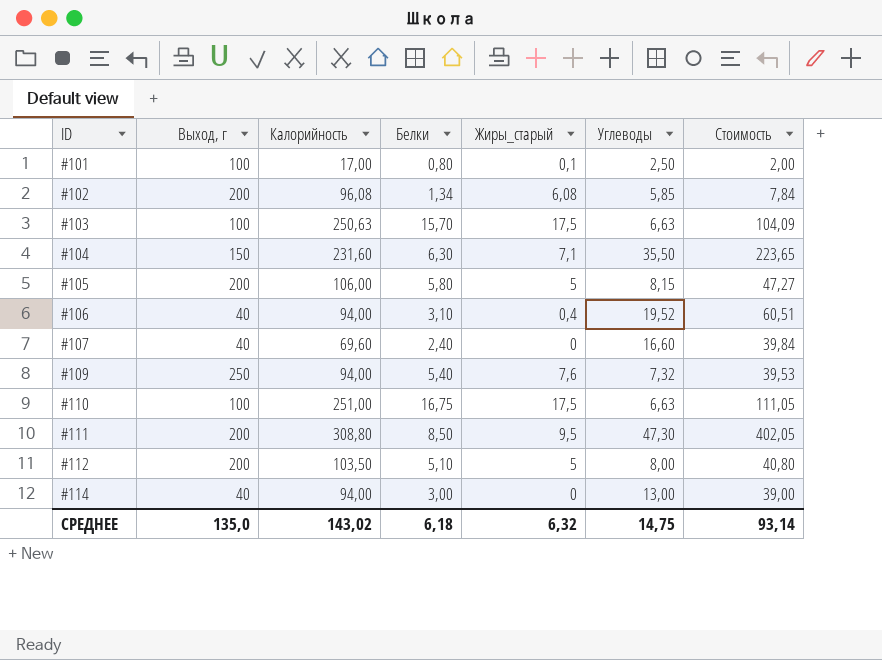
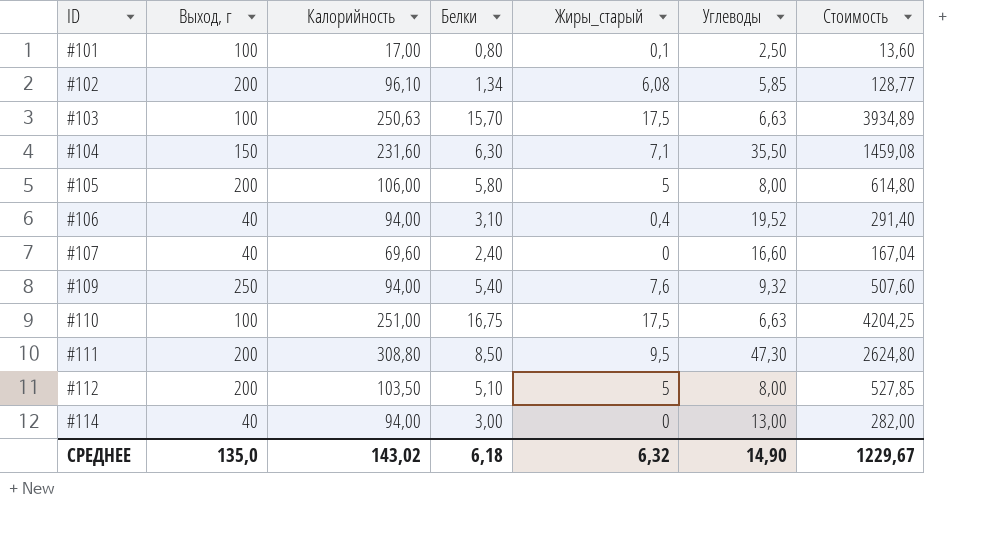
column Стоимость | formula: [Белки] * [Углеводы] -> [Калорийность] * [Белки]
#102 | Калорийность: 96,08 -> 96,10
#105 | Углеводы: 8,15 -> 8,00
#109 | Углеводы: 7,32 -> 9,32
СРЕДНЕЕ | Углеводы: 14,75 -> 14,90
СРЕДНЕЕ | Стоимость: 93,14 -> 1229,67

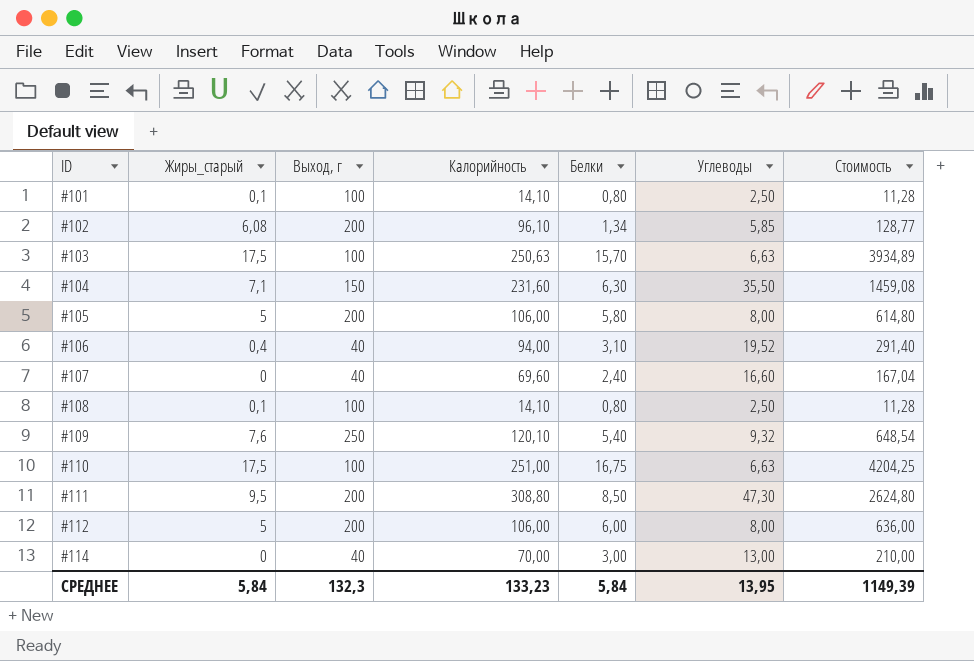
column Жиры_старый | position: 5 -> 2
#101 | Калорийность: 17,00 -> 14,10
#101 | Стоимость: 13,60 -> 11,28
row #108: none -> 0,1 | 100 | 14,10 | 0,80 | 2,50 | 11,28
#109 | Калорийность: 94,00 -> 120,10
#109 | Стоимость: 507,60 -> 648,54
#112 | Калорийность: 103,50 -> 106,00
#112 | Белки: 5,10 -> 6,00
#112 | Стоимость: 527,85 -> 636,00
#114 | Калорийность: 94,00 -> 70,00
#114 | Стоимость: 282,00 -> 210,00
СРЕДНЕЕ | Жиры_старый: 6,32 -> 5,84
СРЕДНЕЕ | Выход, г: 135,0 -> 132,3
СРЕДНЕЕ | Калорийность: 143,02 -> 133,23
СРЕДНЕЕ | Белки: 6,18 -> 5,84
СРЕДНЕЕ | Углеводы: 14,90 -> 13,95
СРЕДНЕЕ | Стоимость: 1229,67 -> 1149,39

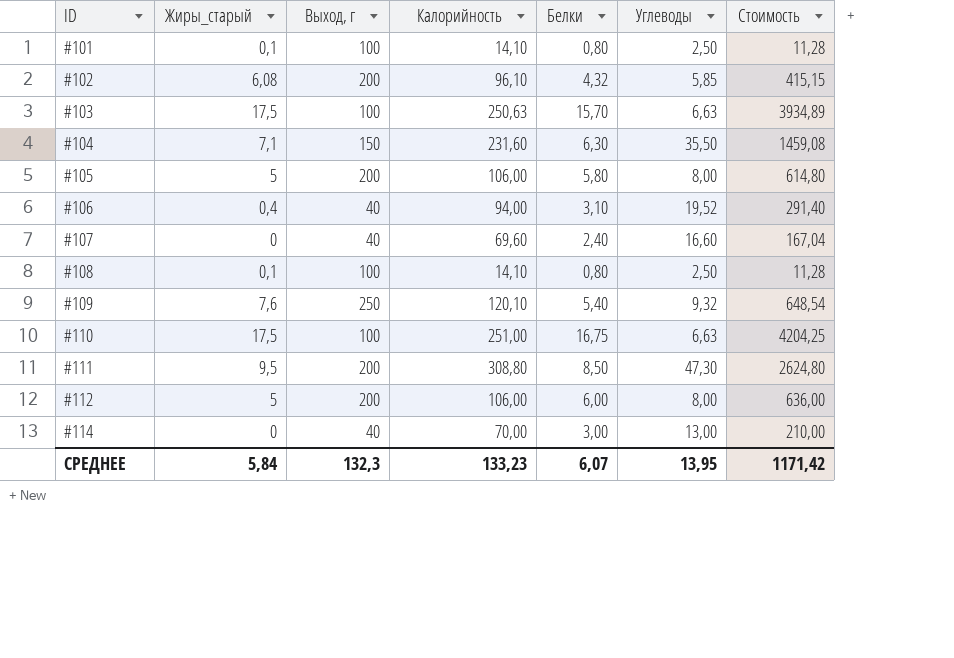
#102 | Белки: 1,34 -> 4,32
#102 | Стоимость: 128,77 -> 415,15
СРЕДНЕЕ | Белки: 5,84 -> 6,07
СРЕДНЕЕ | Стоимость: 1149,39 -> 1171,42

